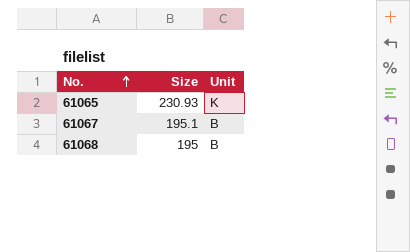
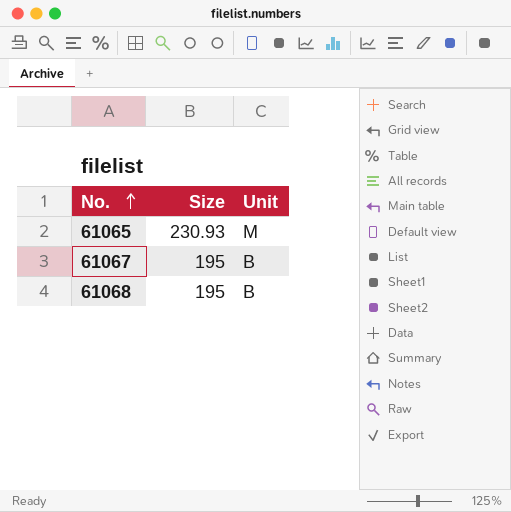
61065 | Unit: K -> M
61067 | Size: 195.1 -> 195

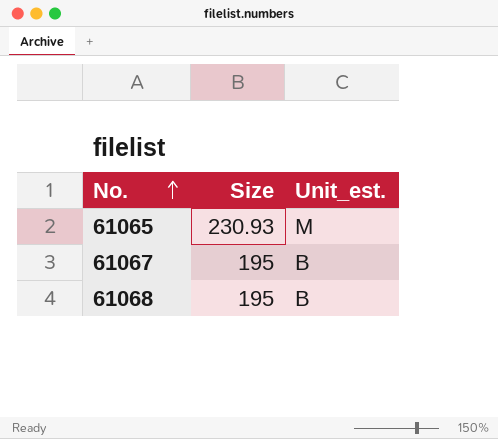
column name: Unit -> Unit_est.

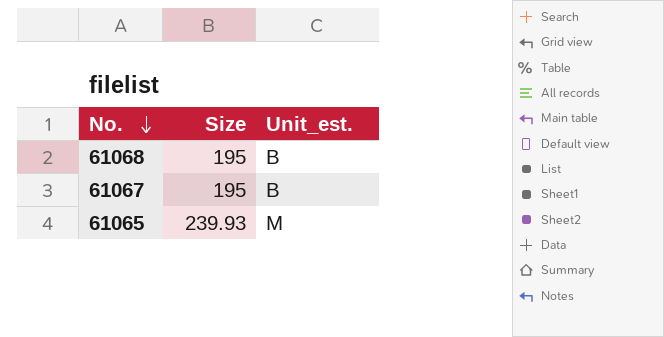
row order: No. ascending -> No. descending
61065 | Size: 230.93 -> 239.93

